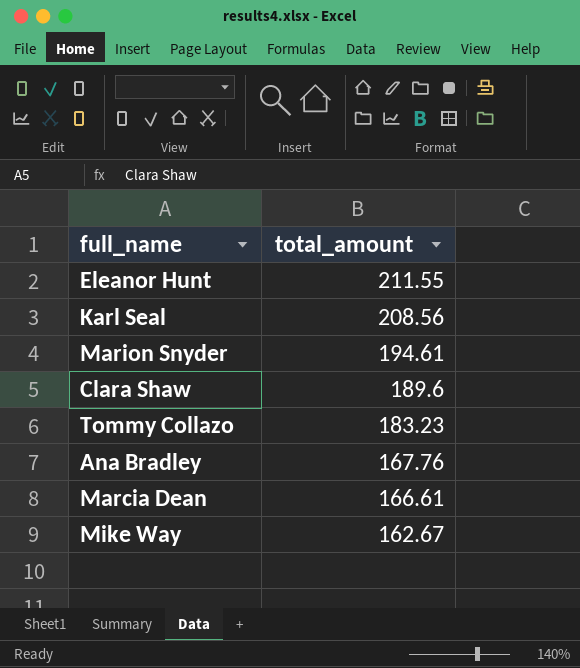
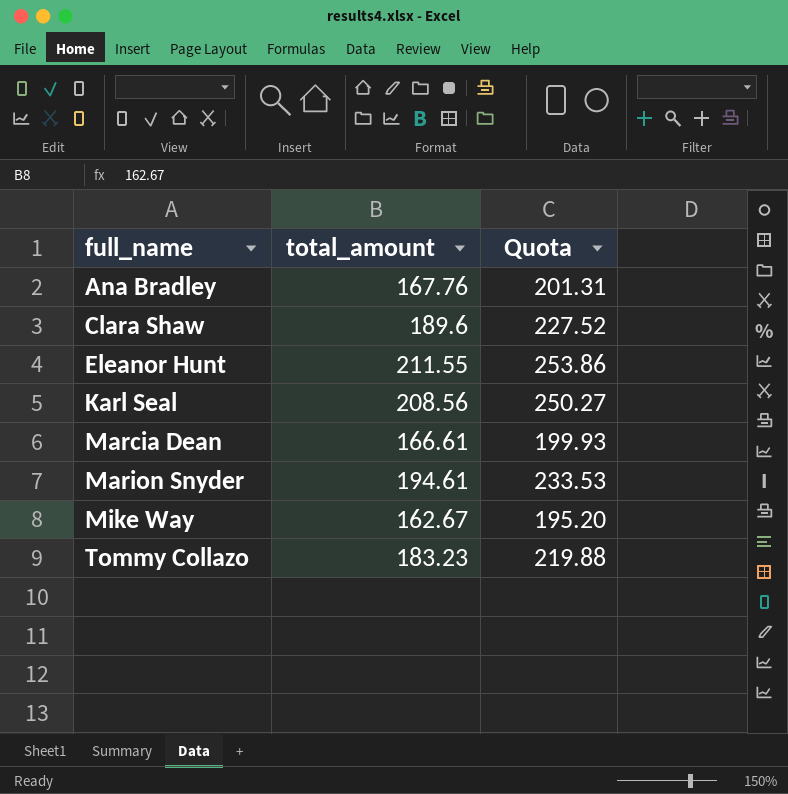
row order: total_amount descending -> full_name ascending
column Quota | formula: none -> [total_amount] * 1.2

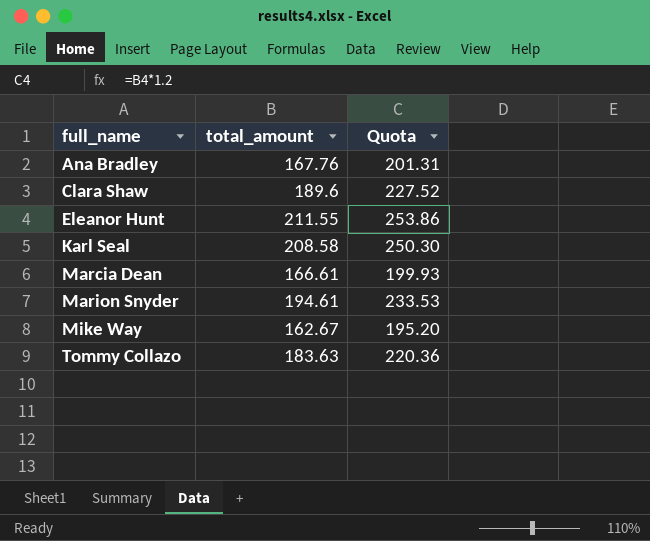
Karl Seal | total_amount: 208.56 -> 208.58
Karl Seal | Quota: 250.27 -> 250.30
Tommy Collazo | total_amount: 183.23 -> 183.63
Tommy Collazo | Quota: 219.88 -> 220.36

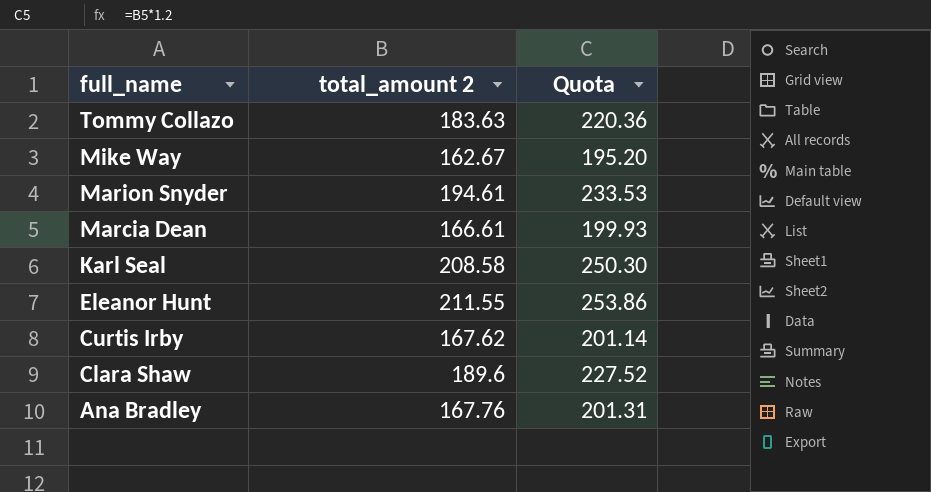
row order: full_name ascending -> full_name descending
column name: total_amount -> total_amount 2
row Curtis Irby: none -> 167.62 | 201.14

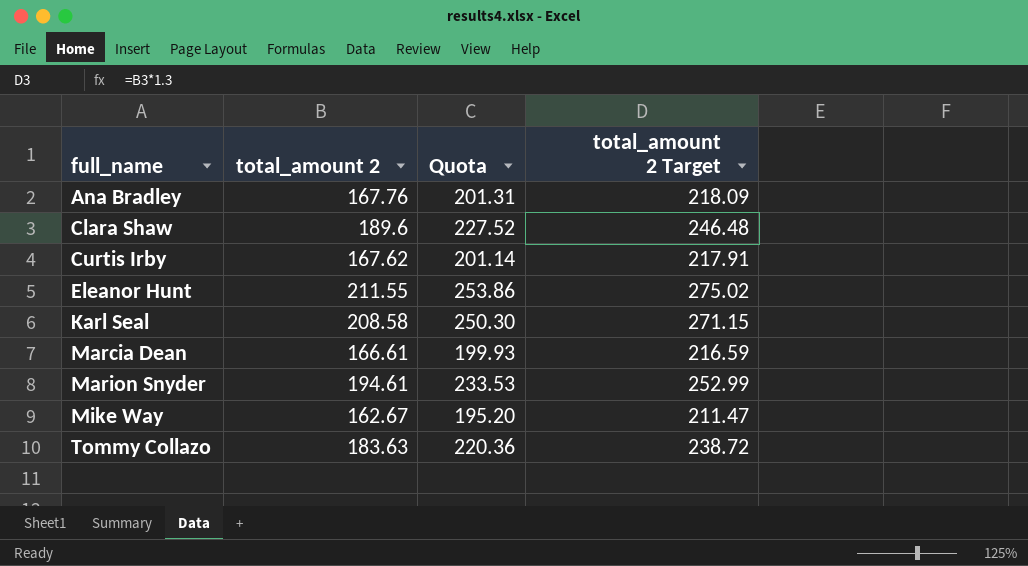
row order: full_name descending -> full_name ascending
column total_amount 2 Target | formula: none -> [total_amount 2] * 1.3

